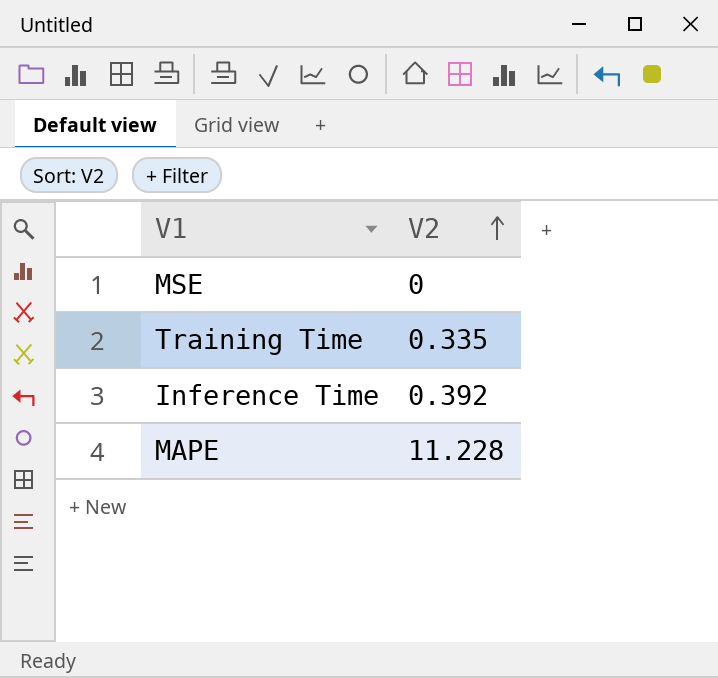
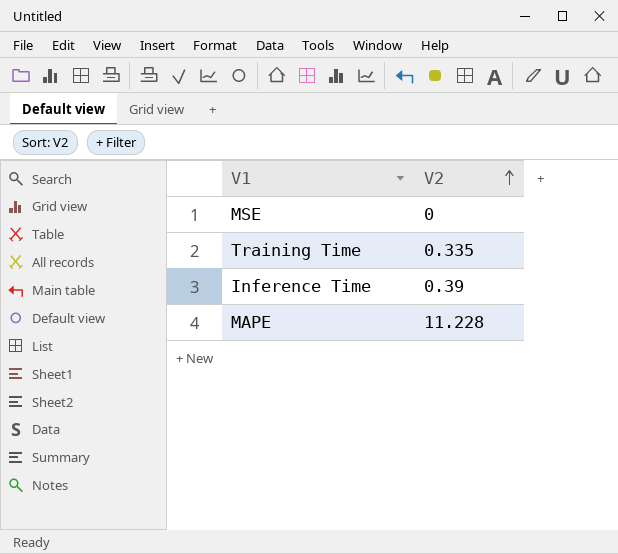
Inference Time | V2: 0.392 -> 0.39

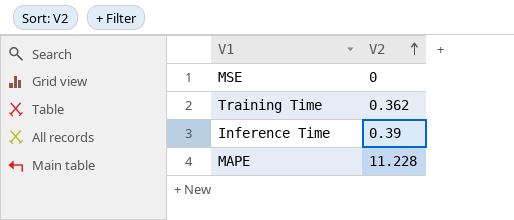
Training Time | V2: 0.335 -> 0.362

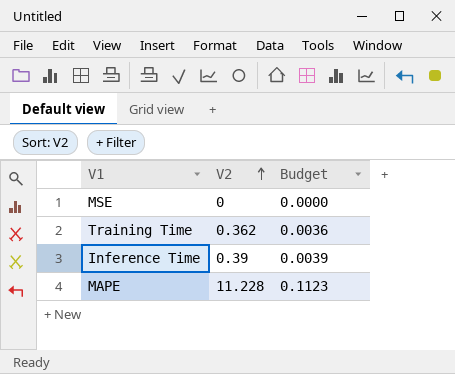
column Budget | formula: none -> [V2] * 0.01

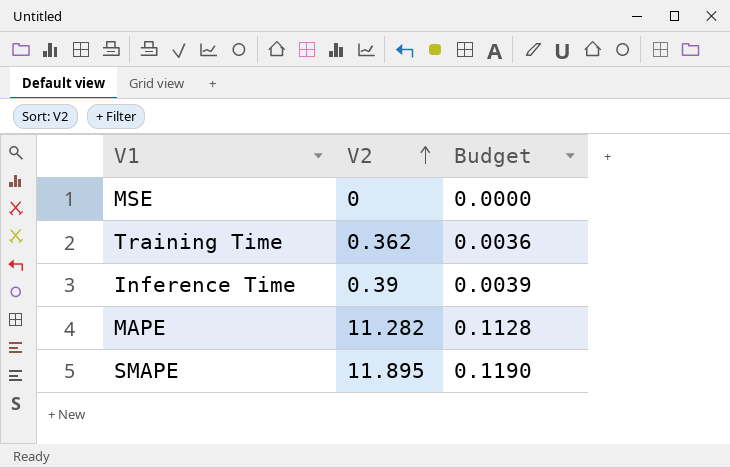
MAPE | V2: 11.228 -> 11.282
MAPE | Budget: 0.1123 -> 0.1128
row SMAPE: none -> 11.895 | 0.1190

